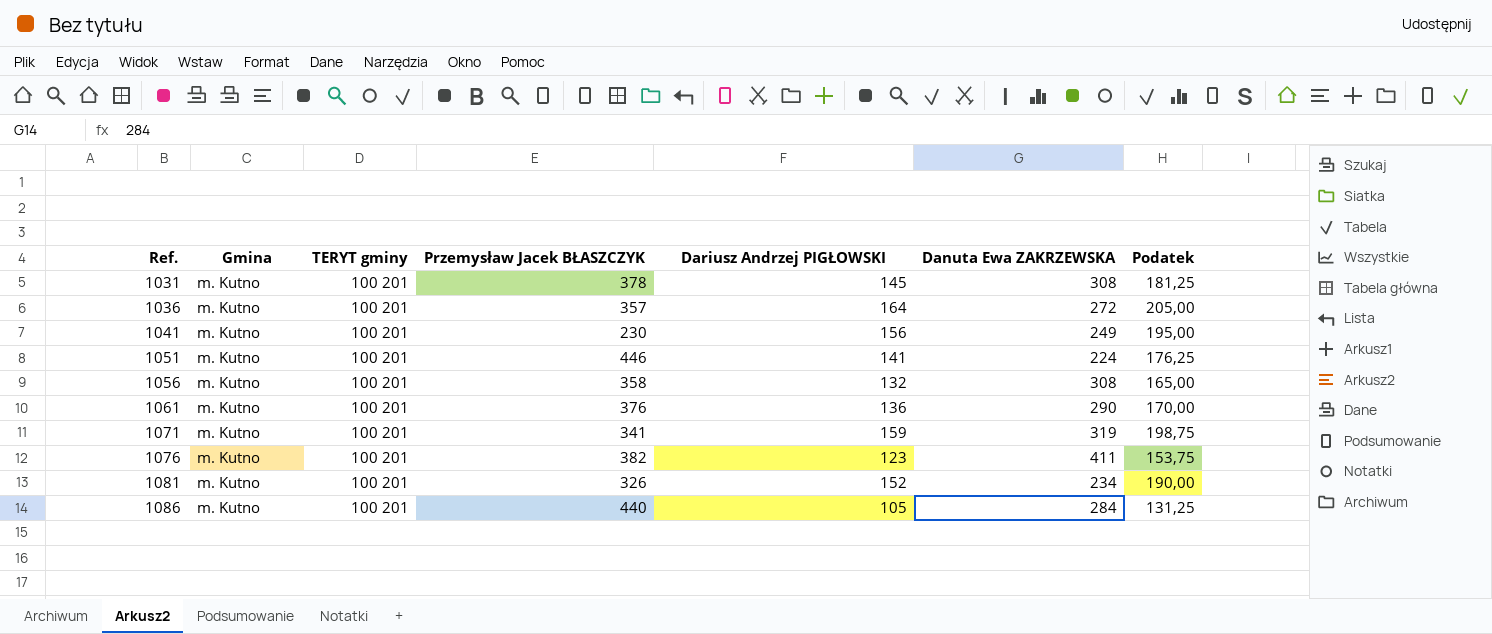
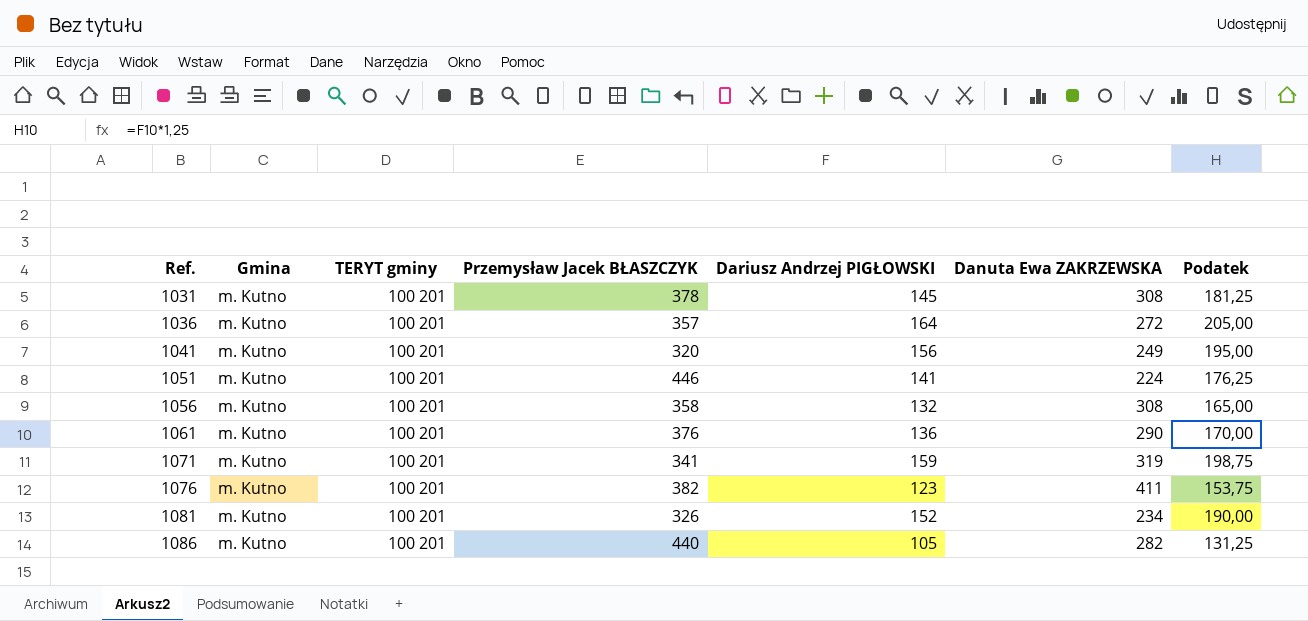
1041 | Przemysław Jacek BŁASZCZYK: 230 -> 320
1086 | Danuta Ewa ZAKRZEWSKA: 284 -> 282

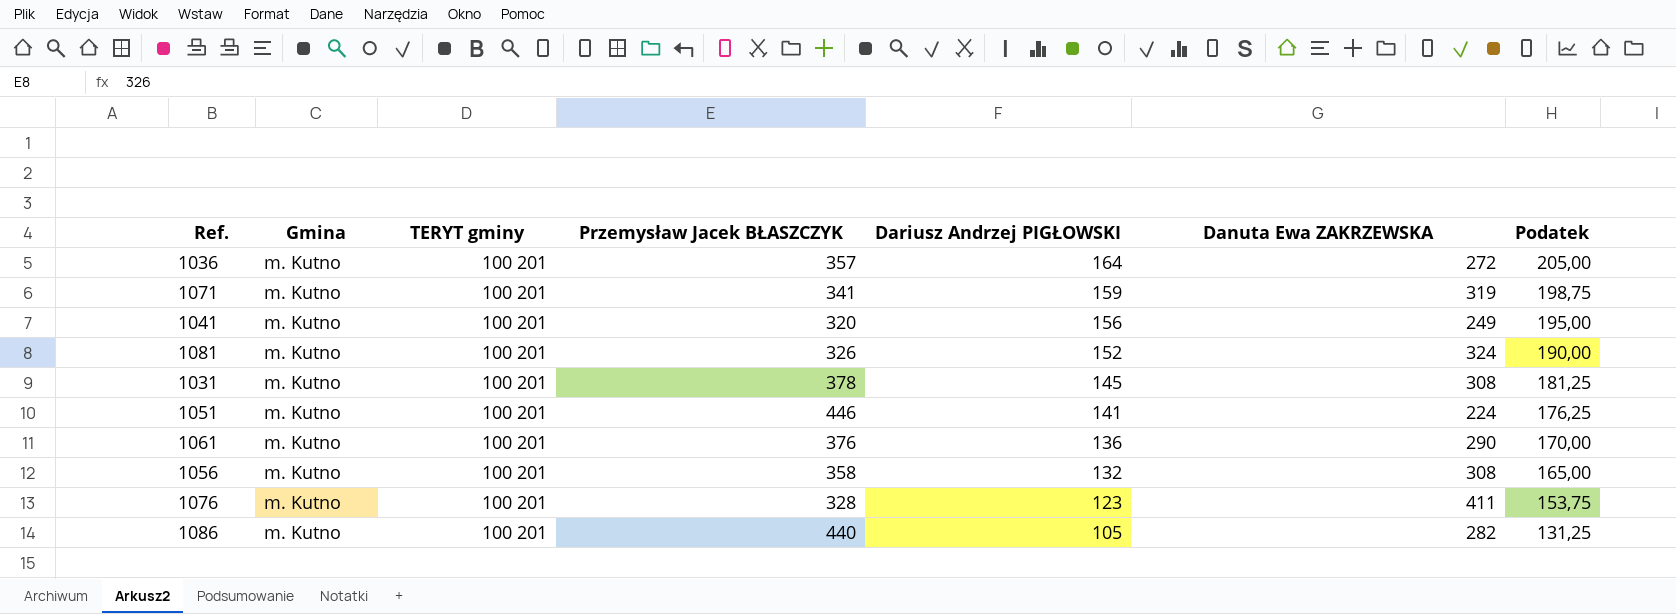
row order: Ref. ascending -> Dariusz Andrzej PIGŁOWSKI descending
1081 | Danuta Ewa ZAKRZEWSKA: 234 -> 324
1076 | Przemysław Jacek BŁASZCZYK: 382 -> 328

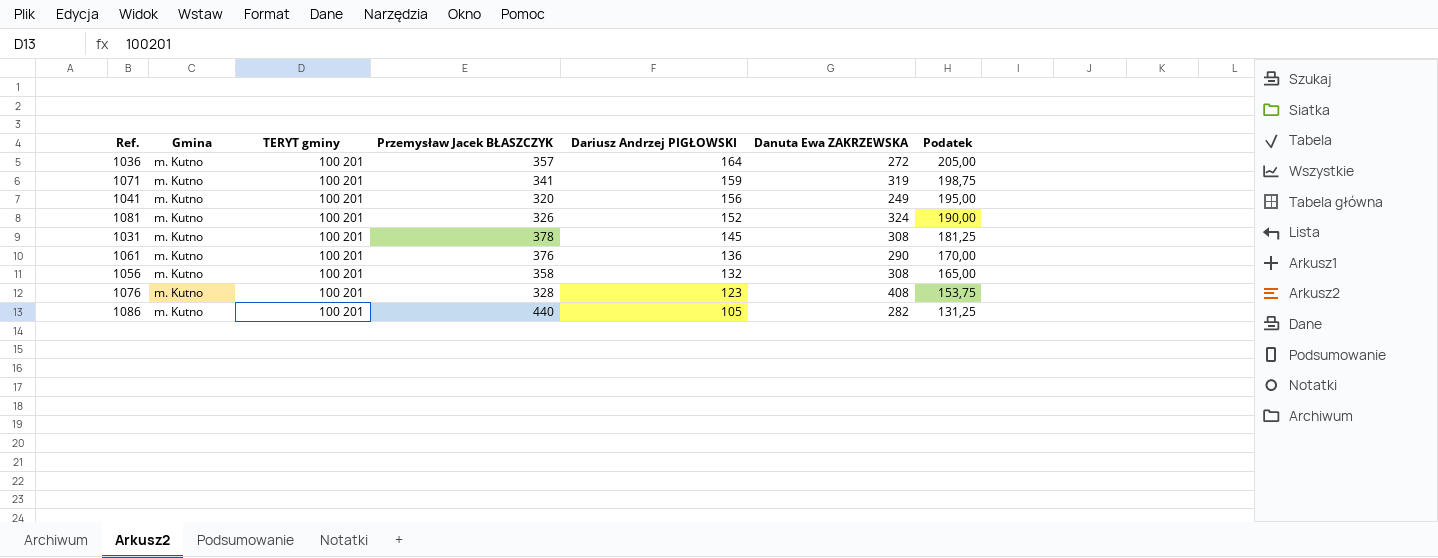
row 1051: m. Kutno | 100 201 | 446 | 141 | 224 | 176,25 -> none
1076 | Danuta Ewa ZAKRZEWSKA: 411 -> 408

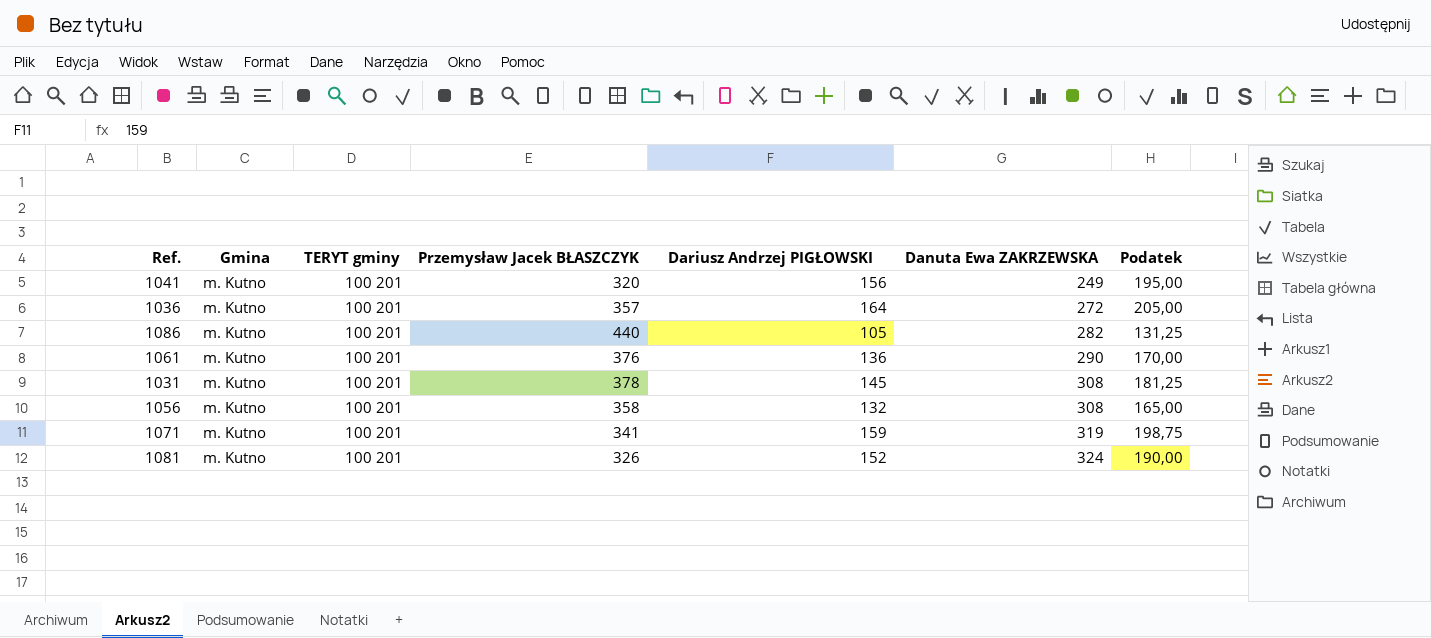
row order: Dariusz Andrzej PIGŁOWSKI descending -> Danuta Ewa ZAKRZEWSKA ascending
row 1076: m. Kutno | 100 201 | 328 | 123 | 408 | 153,75 -> none

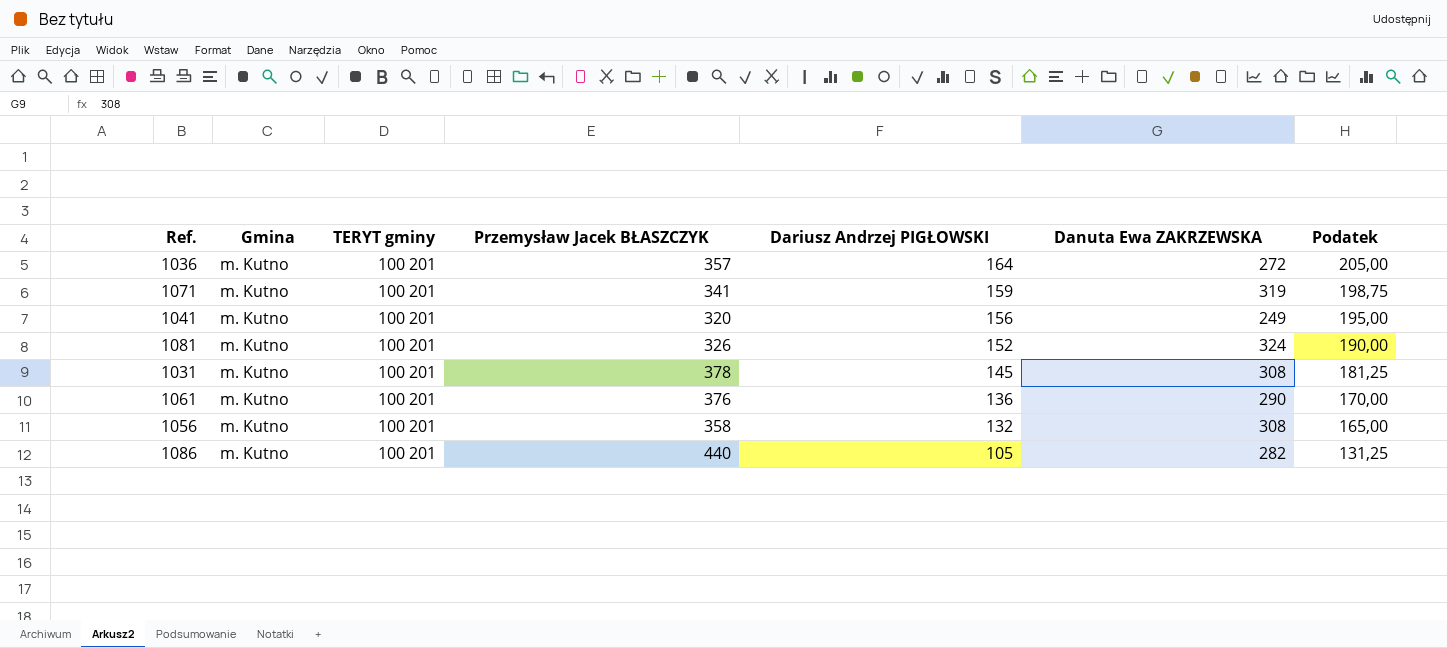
row order: Danuta Ewa ZAKRZEWSKA ascending -> Dariusz Andrzej PIGŁOWSKI descending

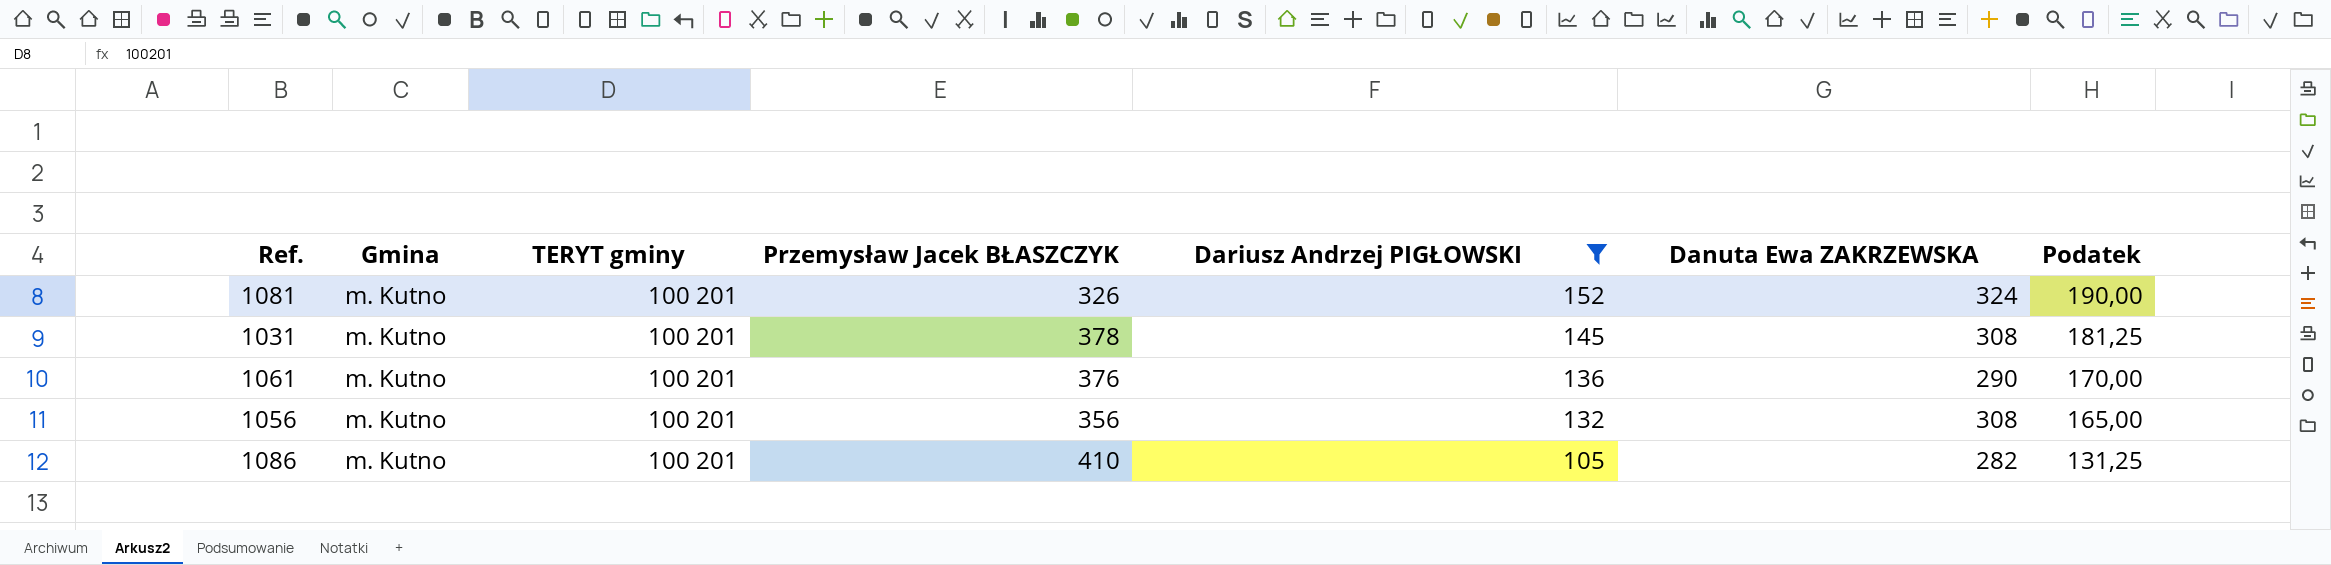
filter: none -> Dariusz Andrzej PIGŁOWSKI <= 152
1056 | Przemysław Jacek BŁASZCZYK: 358 -> 356
1086 | Przemysław Jacek BŁASZCZYK: 440 -> 410

